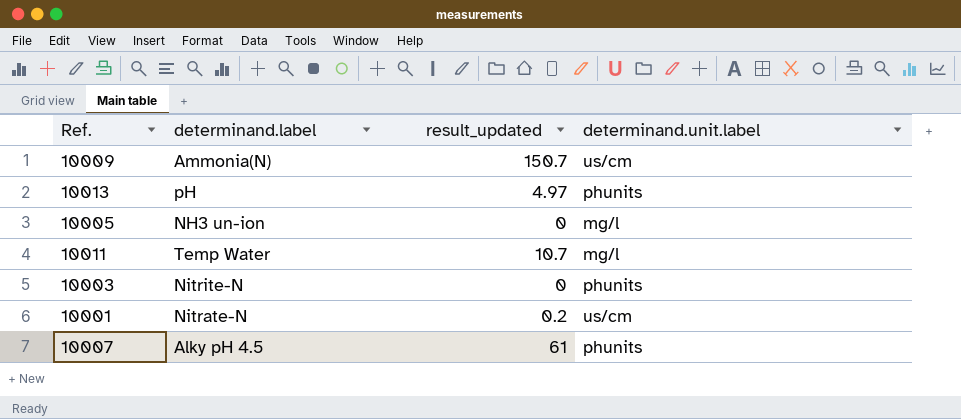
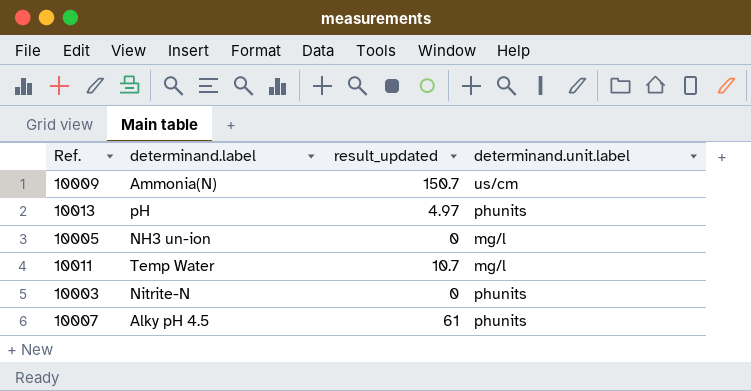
row 10001: Nitrate-N | 0.2 | us/cm -> none

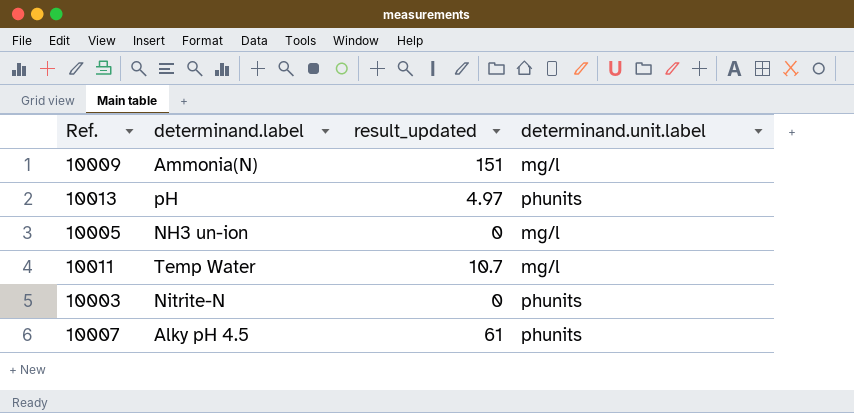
10009 | result_updated: 150.7 -> 151
10009 | determinand.unit.label: us/cm -> mg/l

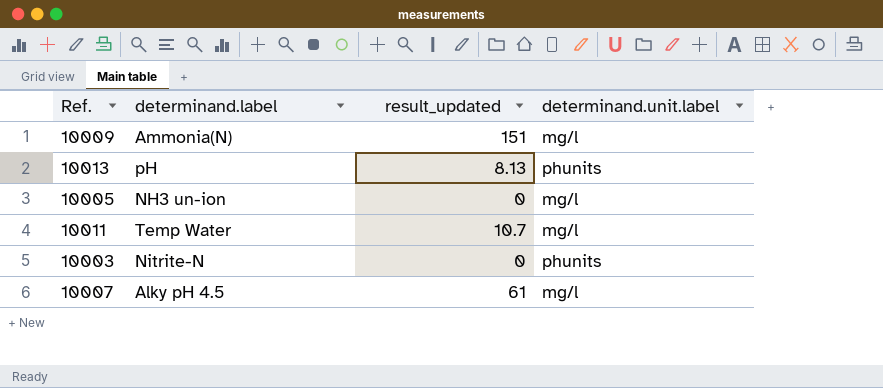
10013 | result_updated: 4.97 -> 8.13
10007 | determinand.unit.label: phunits -> mg/l

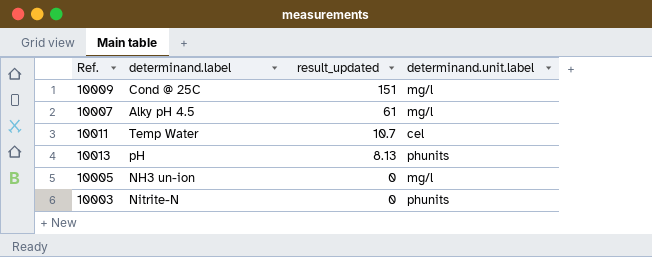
row order: none -> result_updated descending
10009 | determinand.label: Ammonia(N) -> Cond @ 25C
10011 | determinand.unit.label: mg/l -> cel

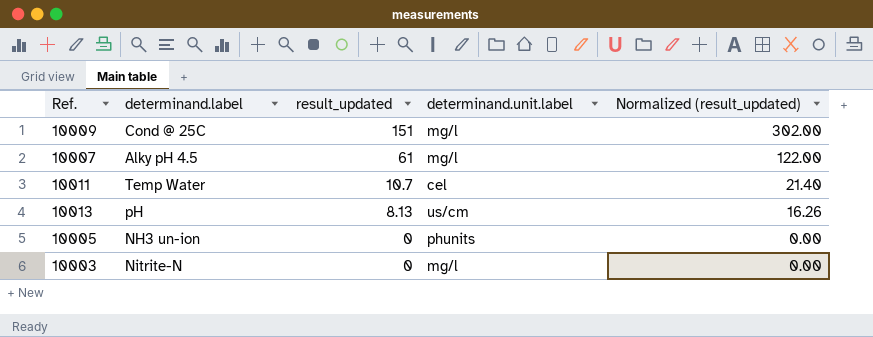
column Normalized (result_updated) | formula: none -> [result_updated] * 2
10013 | determinand.unit.label: phunits -> us/cm
10005 | determinand.unit.label: mg/l -> phunits
10003 | determinand.unit.label: phunits -> mg/l

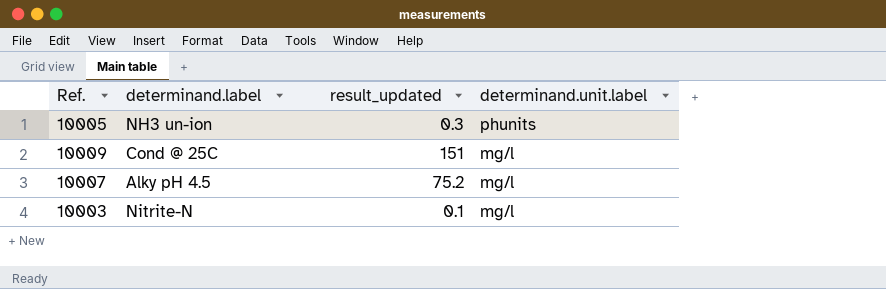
row order: result_updated descending -> determinand.unit.label descending
column Normalized (result_updated) | formula: [result_updated] * 2 -> none
row 10011: Temp Water | 10.7 | cel | 21.40 -> none
row 10013: pH | 8.13 | us/cm | 16.26 -> none
10005 | result_updated: 0 -> 0.3
10007 | result_updated: 61 -> 75.2
10003 | result_updated: 0 -> 0.1

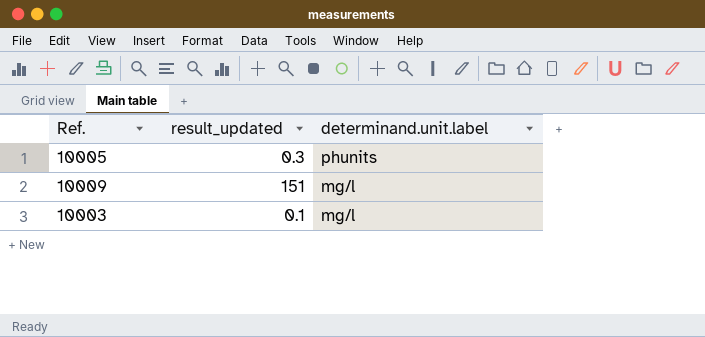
column determinand.label | position: 2 -> none
row 10007: Alky pH 4.5 | 75.2 | mg/l -> none

